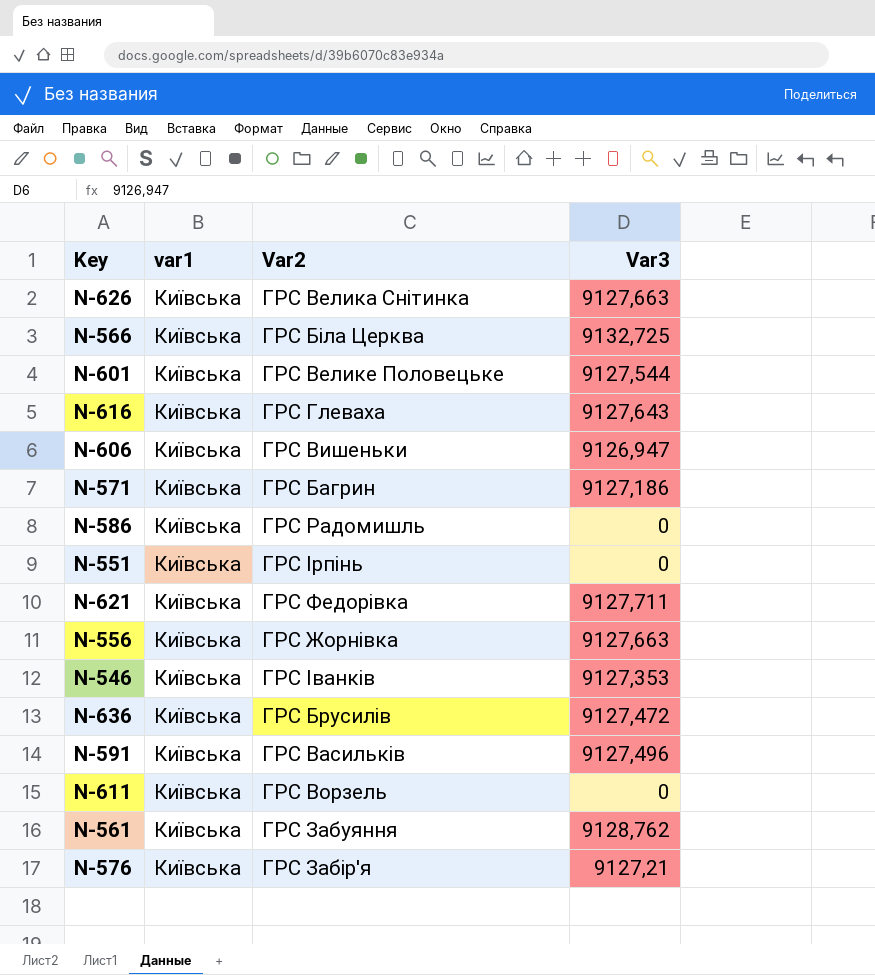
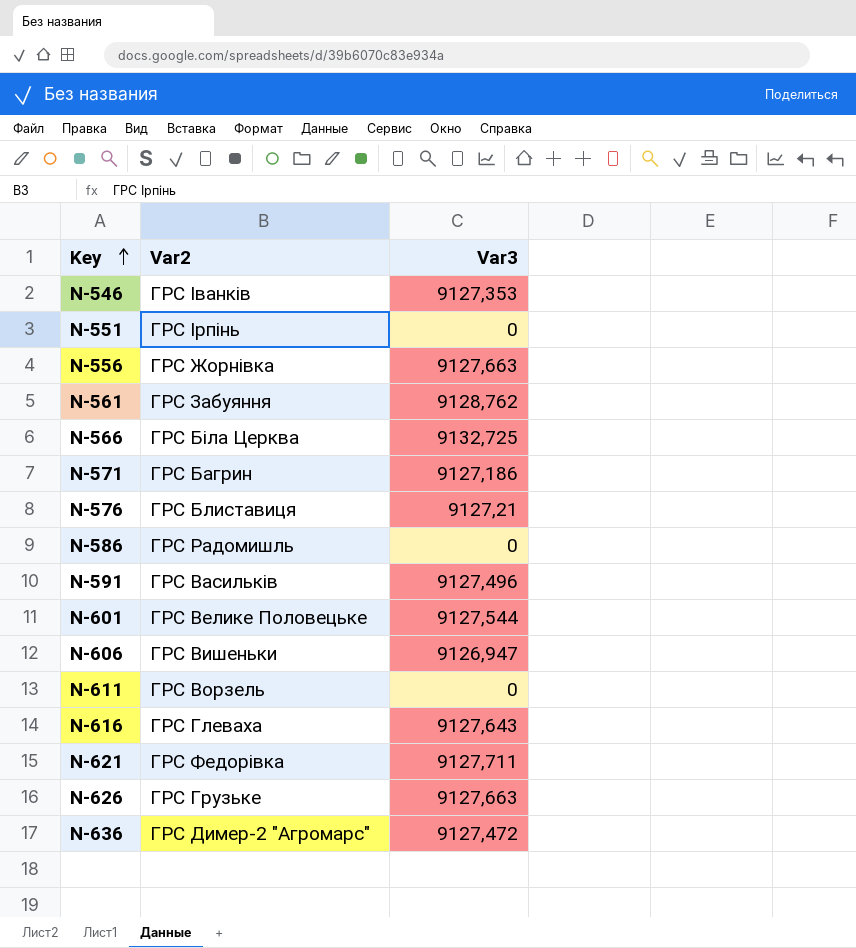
row order: none -> Key ascending
column var1 | position: 2 -> none
N-576 | Var2: ГРС Забір'я -> ГРС Блиставиця
N-626 | Var2: ГРС Велика Снітинка -> ГРС Грузьке
N-636 | Var2: ГРС Брусилів -> ГРС Димер-2 "Агромарс"

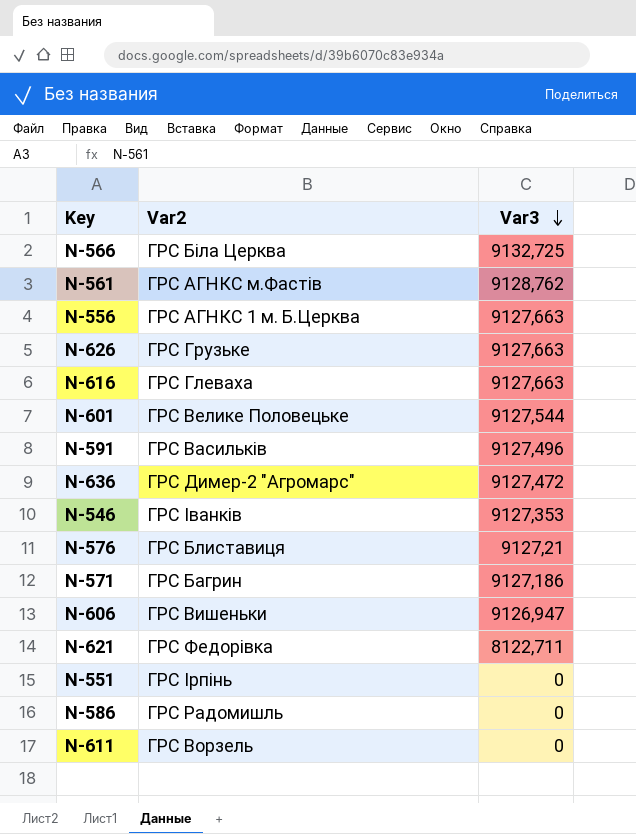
row order: Key ascending -> Var3 descending
N-561 | Var2: ГРС Забуяння -> ГРС АГНКС м.Фастів
N-556 | Var2: ГРС Жорнівка -> ГРС АГНКС 1 м. Б.Церква
N-616 | Var3: 9127,643 -> 9127,663
N-621 | Var3: 9127,711 -> 8122,711

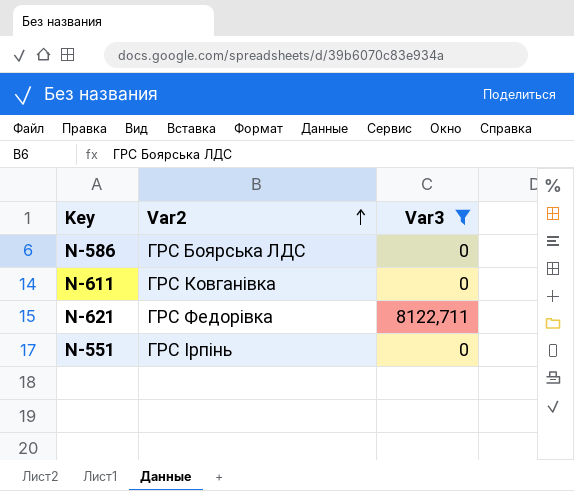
filter: none -> Var3 <= 8122,711
row order: Var3 descending -> Var2 ascending
N-586 | Var2: ГРС Радомишль -> ГРС Боярська ЛДС
N-611 | Var2: ГРС Ворзель -> ГРС Ковганівка

